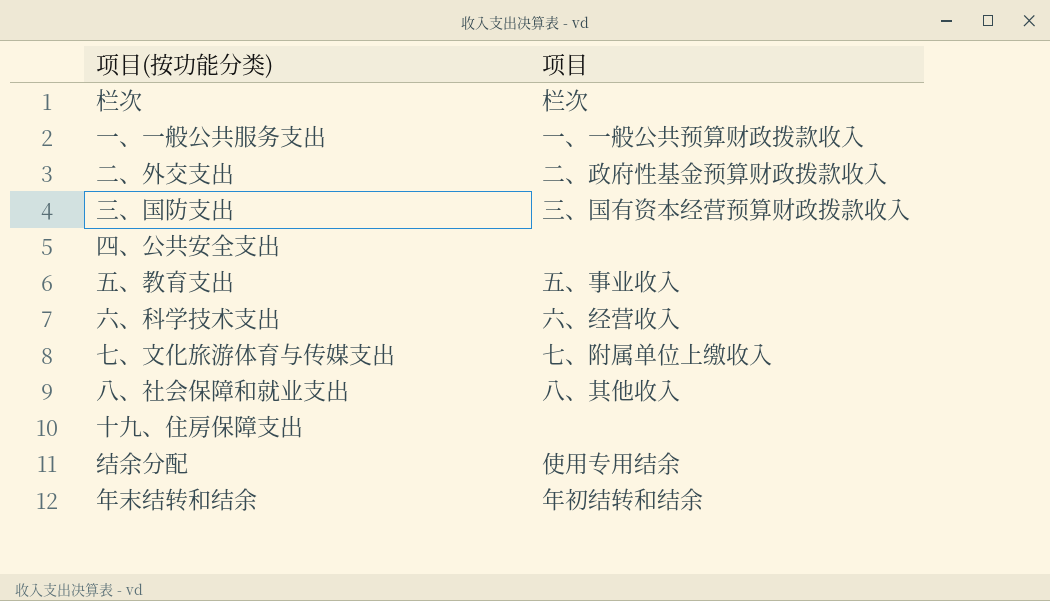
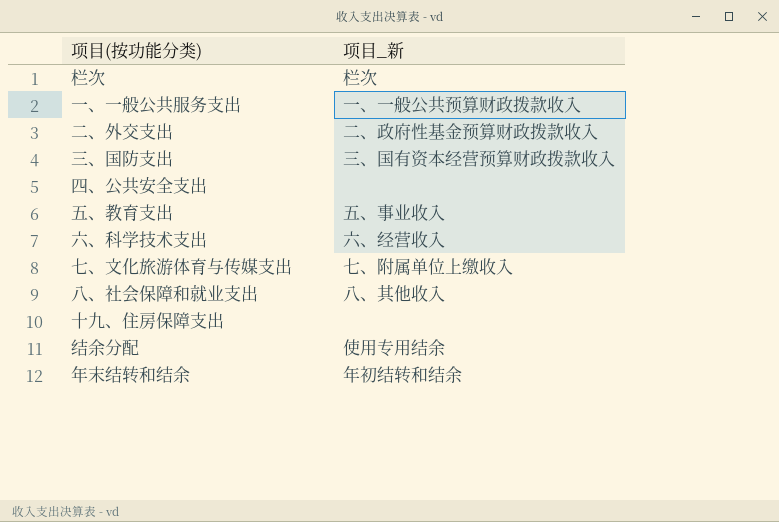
column name: 项目 -> 项目_新

